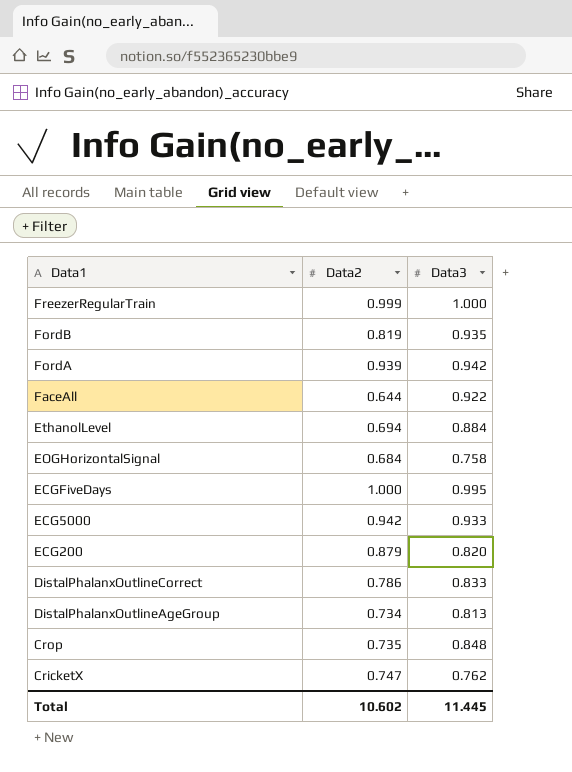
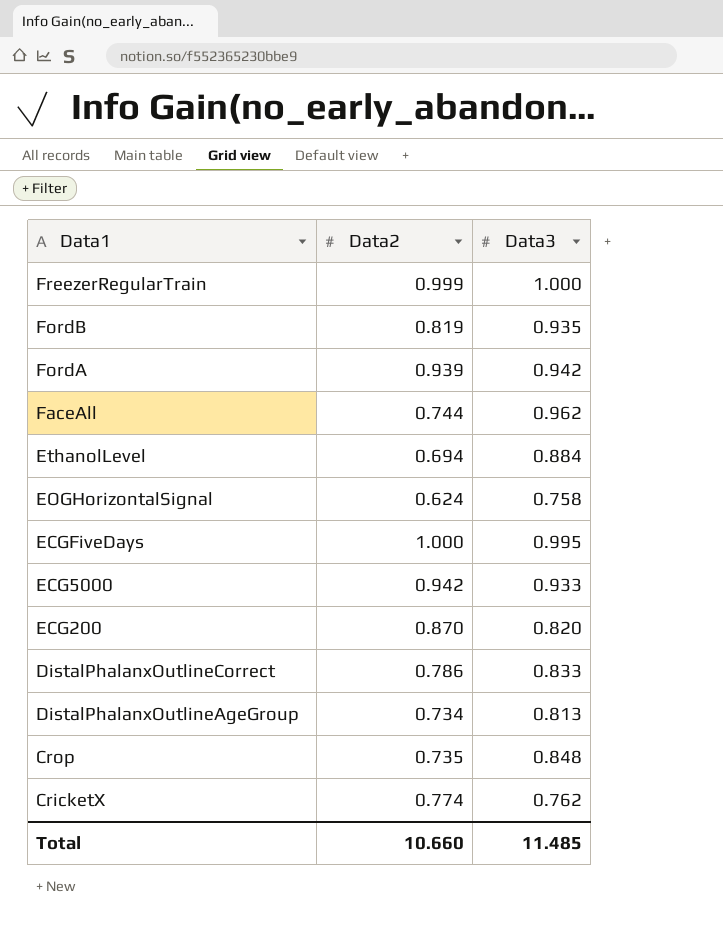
FaceAll | Data2: 0.644 -> 0.744
FaceAll | Data3: 0.922 -> 0.962
EOGHorizontalSignal | Data2: 0.684 -> 0.624
ECG200 | Data2: 0.879 -> 0.870
CricketX | Data2: 0.747 -> 0.774
Total | Data2: 10.602 -> 10.660
Total | Data3: 11.445 -> 11.485

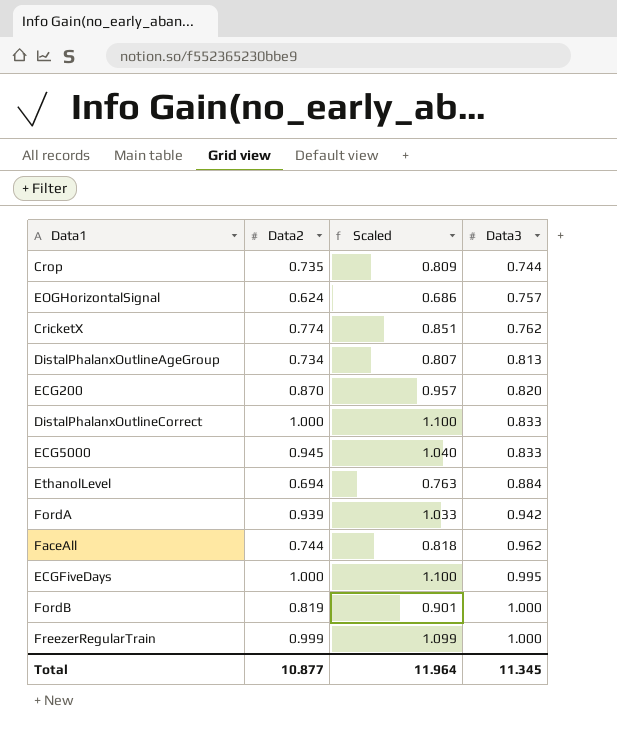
row order: Data1 descending -> Data3 ascending
column Scaled | formula: none -> [Data2] * 1.1
Crop | Data3: 0.848 -> 0.744
EOGHorizontalSignal | Data3: 0.758 -> 0.757
DistalPhalanxOutlineCorrect | Data2: 0.786 -> 1.000
ECG5000 | Data2: 0.942 -> 0.945
ECG5000 | Data3: 0.933 -> 0.833
FordB | Data3: 0.935 -> 1.000
Total | Data2: 10.660 -> 10.877
Total | Data3: 11.485 -> 11.345

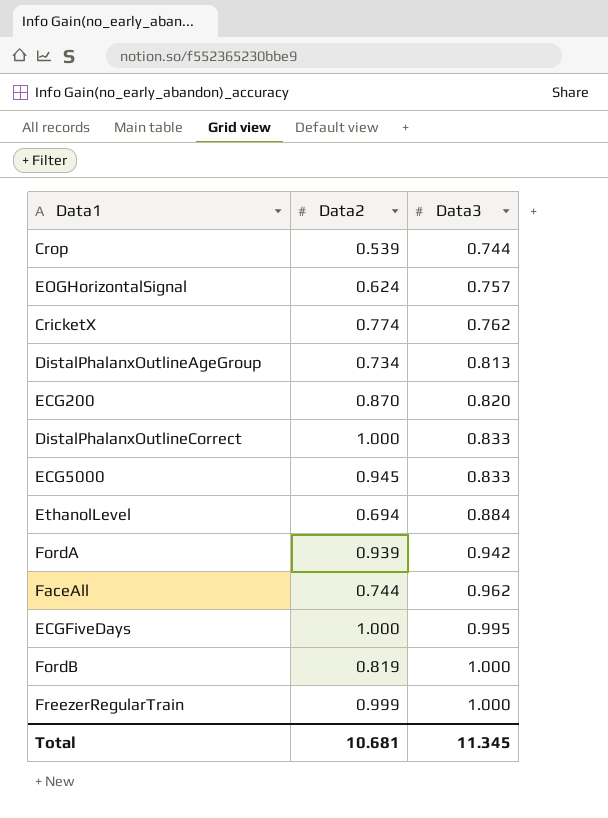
column Scaled | formula: [Data2] * 1.1 -> none
Crop | Data2: 0.735 -> 0.539
Total | Data2: 10.877 -> 10.681

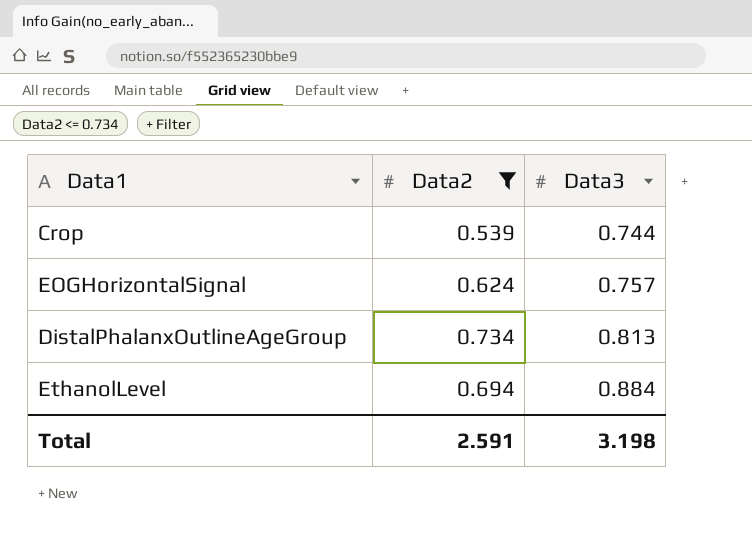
filter: none -> Data2 <= 0.734
Total | Data2: 10.681 -> 2.591
Total | Data3: 11.345 -> 3.198

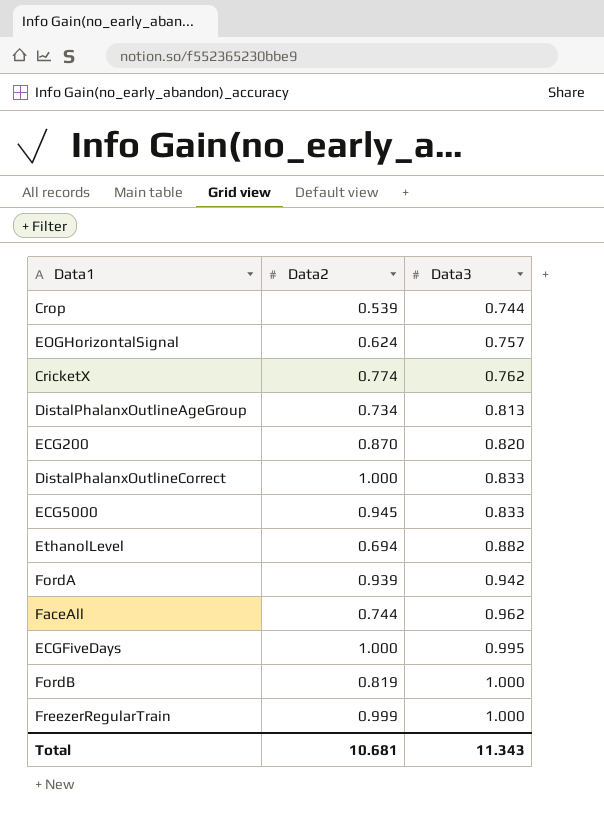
filter: Data2 <= 0.734 -> none
EthanolLevel | Data3: 0.884 -> 0.882
Total | Data2: 2.591 -> 10.681
Total | Data3: 3.198 -> 11.343

